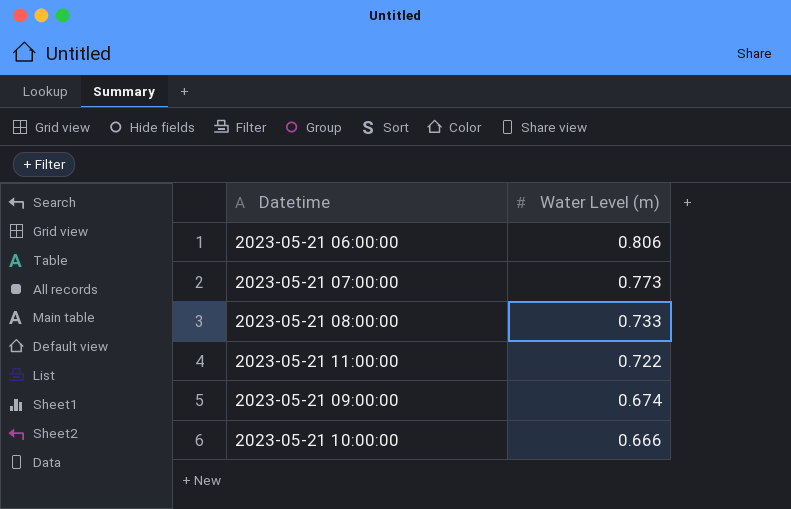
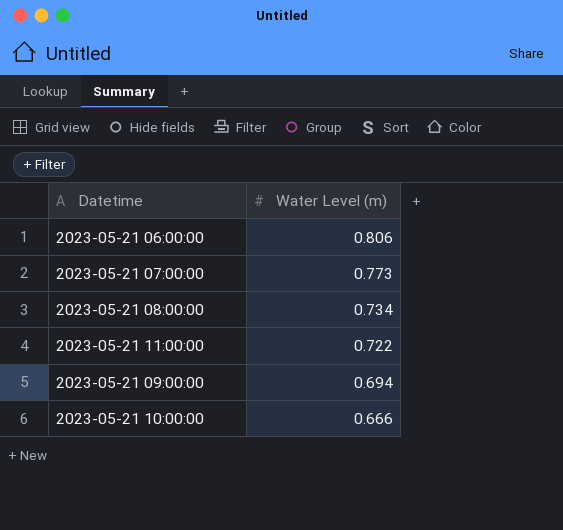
2023-05-21 08:00:00 | Water Level (m): 0.733 -> 0.734
2023-05-21 09:00:00 | Water Level (m): 0.674 -> 0.694

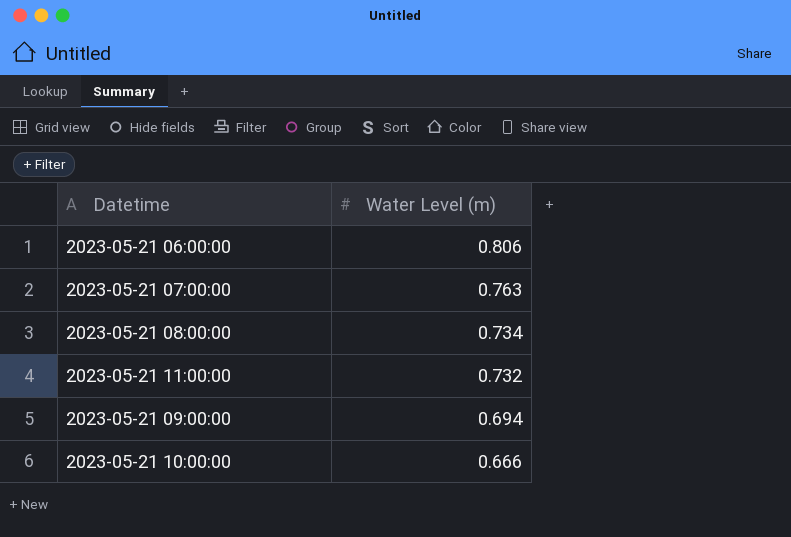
2023-05-21 07:00:00 | Water Level (m): 0.773 -> 0.763
2023-05-21 11:00:00 | Water Level (m): 0.722 -> 0.732

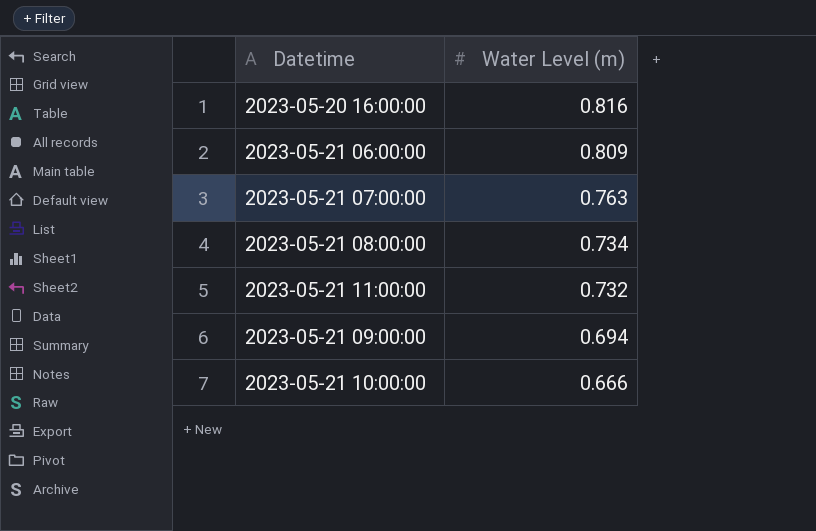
row 2023-05-20 16:00:00: none -> 0.816
2023-05-21 06:00:00 | Water Level (m): 0.806 -> 0.809

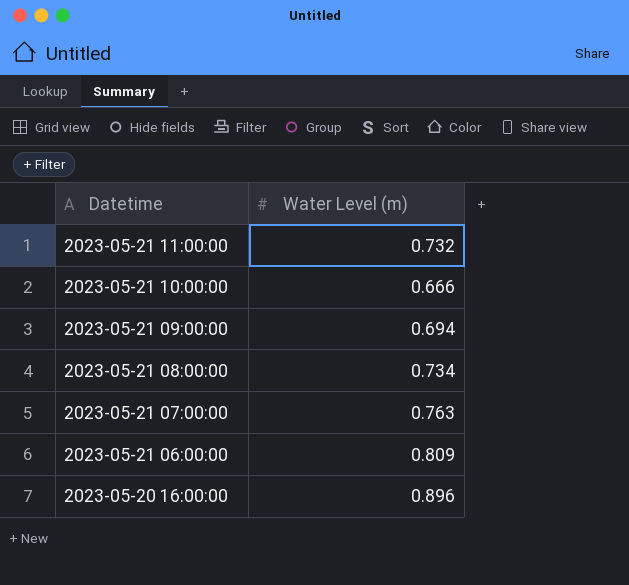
row order: Water Level (m) descending -> Datetime descending
2023-05-20 16:00:00 | Water Level (m): 0.816 -> 0.896

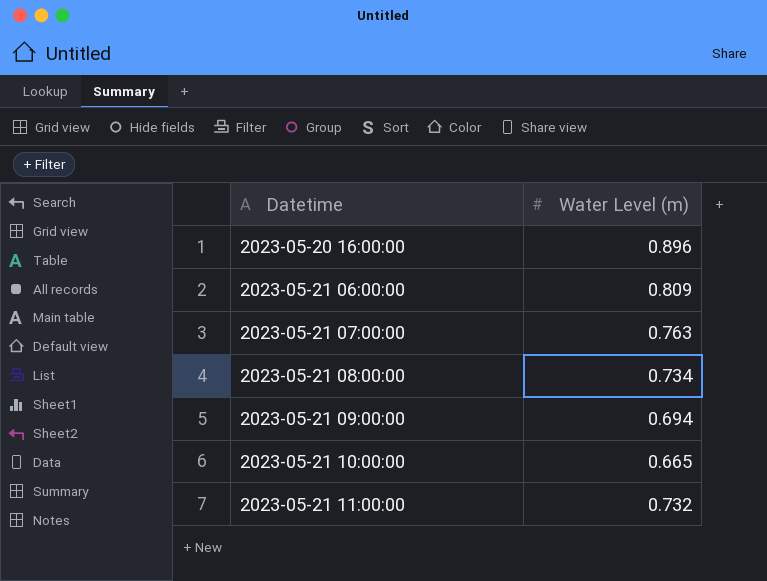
row order: Datetime descending -> Datetime ascending
2023-05-21 10:00:00 | Water Level (m): 0.666 -> 0.665

